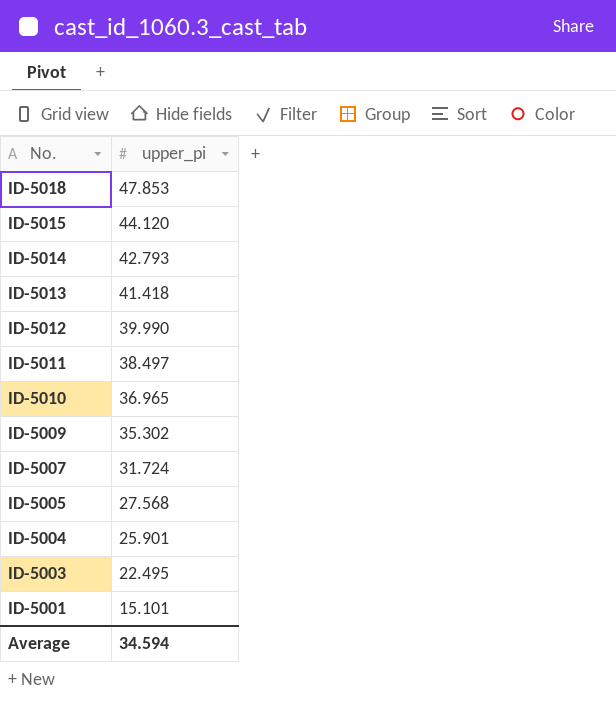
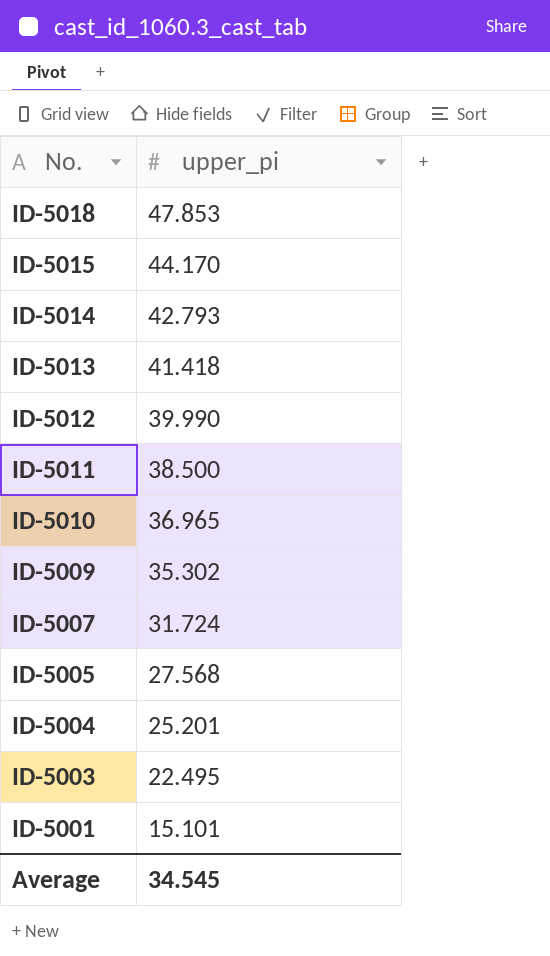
ID-5015 | upper_pi: 44.120 -> 44.170
ID-5011 | upper_pi: 38.497 -> 38.500
ID-5004 | upper_pi: 25.901 -> 25.201
Average | upper_pi: 34.594 -> 34.545

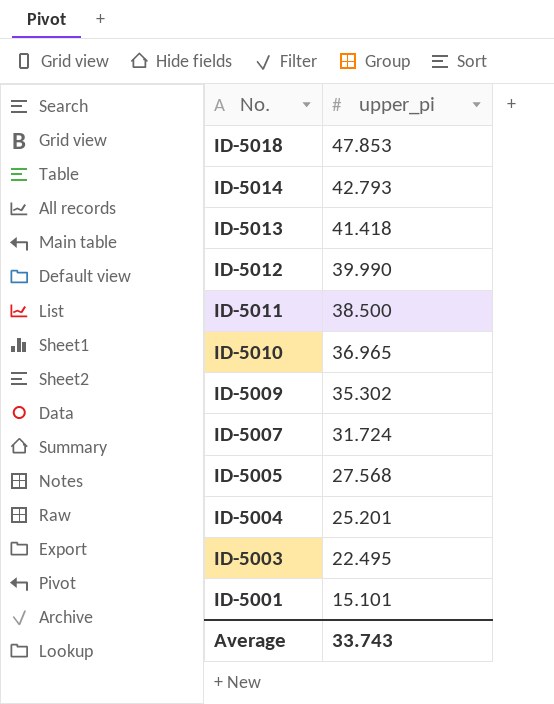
row ID-5015: 44.170 -> none
Average | upper_pi: 34.545 -> 33.743

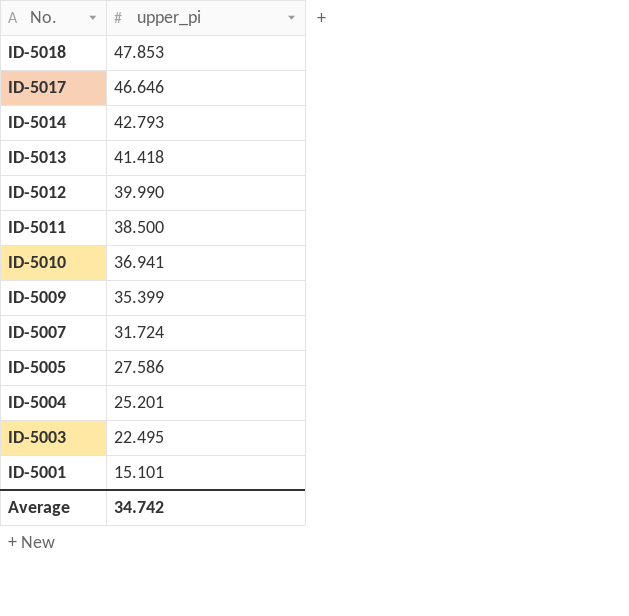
row ID-5017: none -> 46.646
ID-5010 | upper_pi: 36.965 -> 36.941
ID-5009 | upper_pi: 35.302 -> 35.399
ID-5005 | upper_pi: 27.568 -> 27.586
Average | upper_pi: 33.743 -> 34.742

